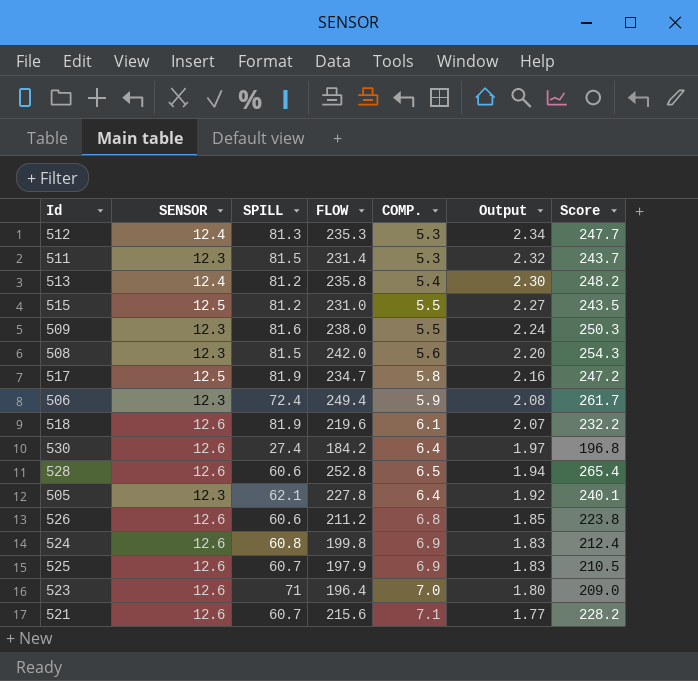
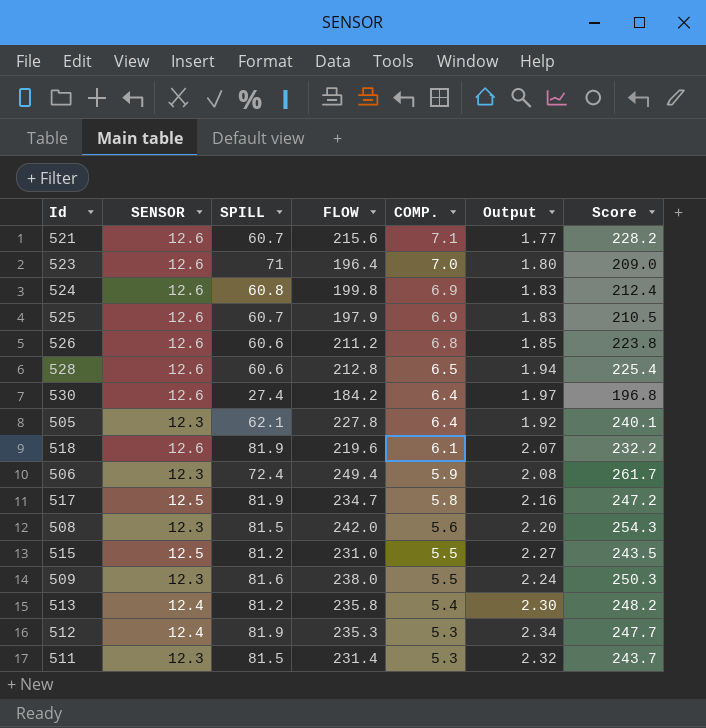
row order: Output descending -> COMP. descending
528 | FLOW: 252.8 -> 212.8
528 | Score: 265.4 -> 225.4
512 | SPILL: 81.3 -> 81.9

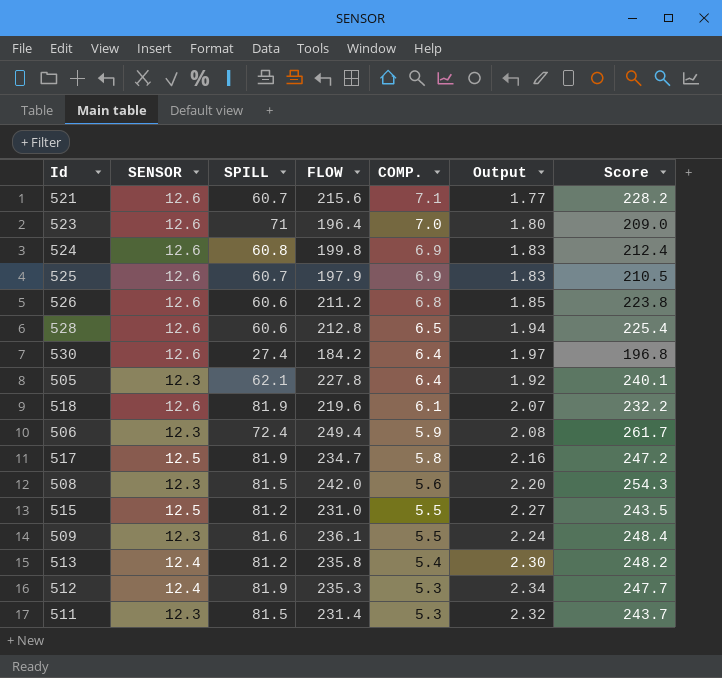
509 | FLOW: 238.0 -> 236.1
509 | Score: 250.3 -> 248.4

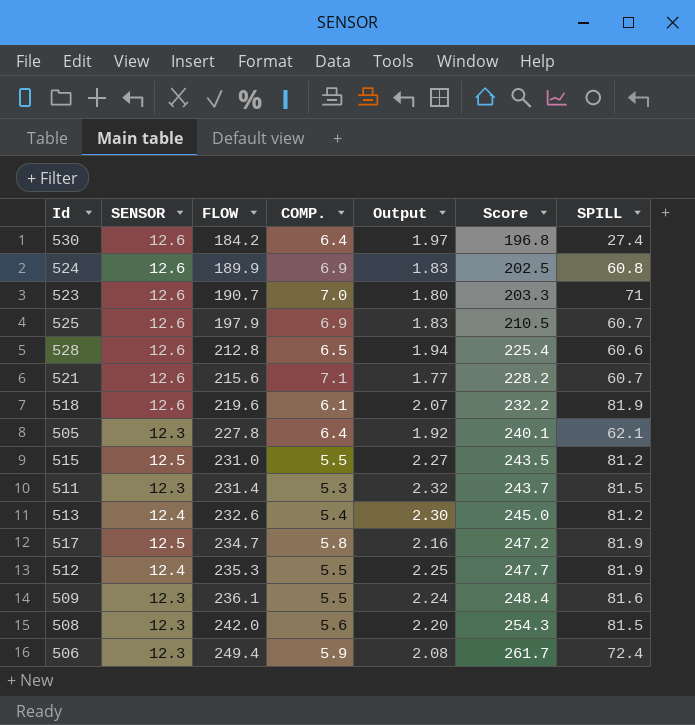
row order: COMP. descending -> FLOW ascending
column SPILL | position: 3 -> 7
row 526: 12.6 | 60.6 | 211.2 | 6.8 | 1.85 | 223.8 -> none
524 | FLOW: 199.8 -> 189.9
524 | Score: 212.4 -> 202.5
523 | FLOW: 196.4 -> 190.7
523 | Score: 209.0 -> 203.3
513 | FLOW: 235.8 -> 232.6
513 | Score: 248.2 -> 245.0
512 | COMP.: 5.3 -> 5.5
512 | Output: 2.34 -> 2.25

